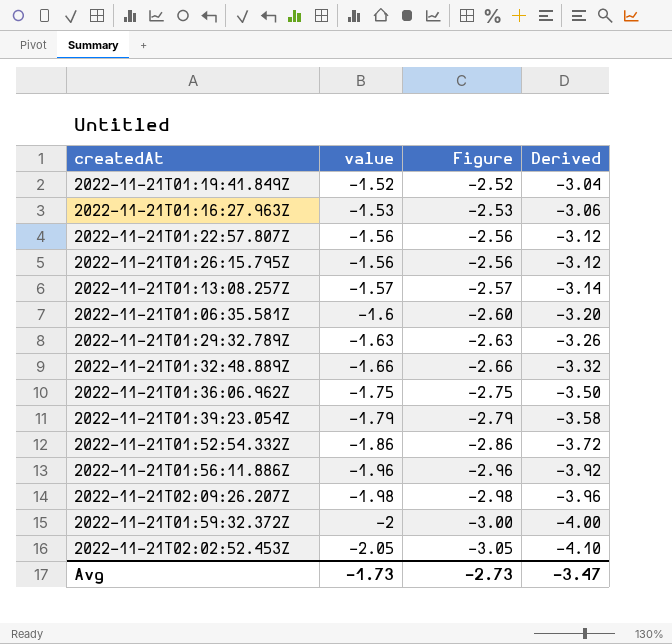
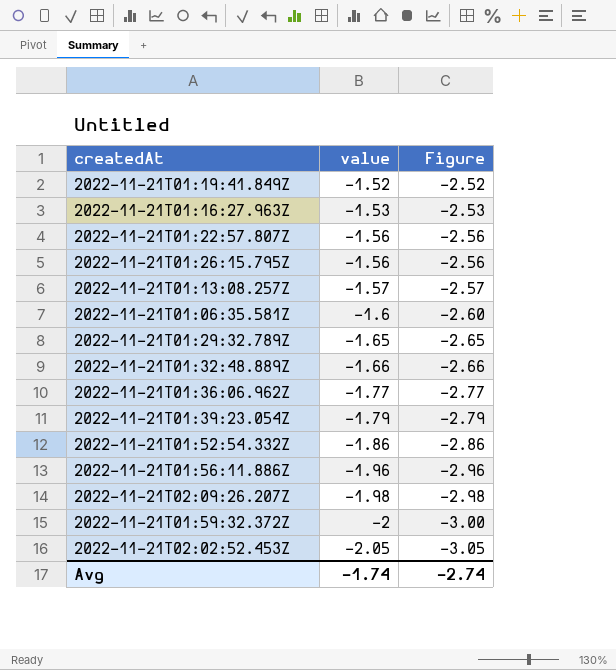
column Derived | formula: [value] * 2 -> none
2022-11-21T01:29:32.789Z | value: -1.63 -> -1.65
2022-11-21T01:29:32.789Z | Figure: -2.63 -> -2.65
2022-11-21T01:36:06.962Z | value: -1.75 -> -1.77
2022-11-21T01:36:06.962Z | Figure: -2.75 -> -2.77
Avg | value: -1.73 -> -1.74
Avg | Figure: -2.73 -> -2.74

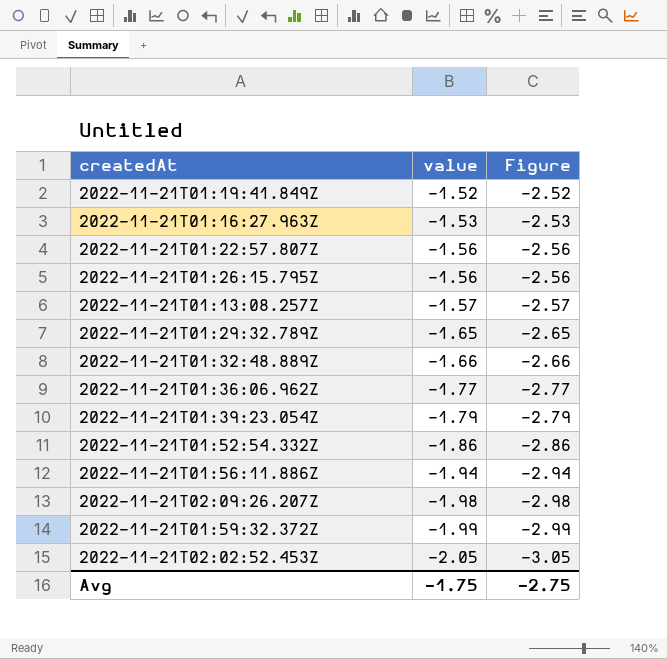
row 2022-11-21T01:06:35.581Z: -1.6 | -2.60 -> none
2022-11-21T01:56:11.886Z | value: -1.96 -> -1.94
2022-11-21T01:56:11.886Z | Figure: -2.96 -> -2.94
2022-11-21T01:59:32.372Z | value: -2 -> -1.99
2022-11-21T01:59:32.372Z | Figure: -3.00 -> -2.99
Avg | value: -1.74 -> -1.75
Avg | Figure: -2.74 -> -2.75

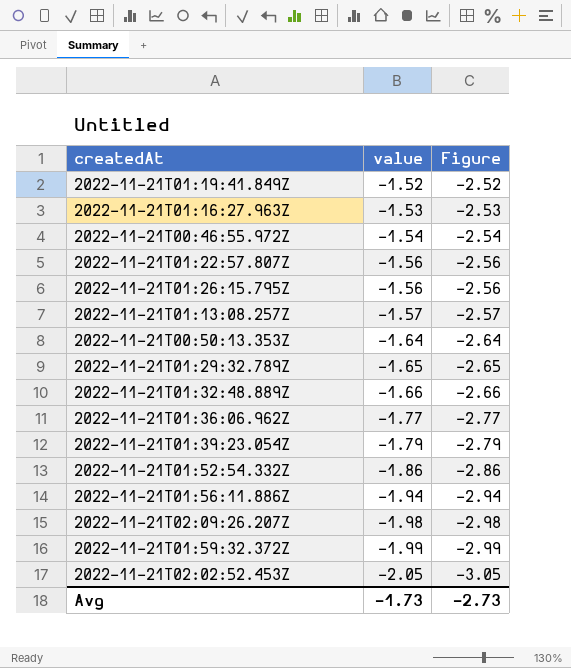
row 2022-11-21T00:46:55.972Z: none -> -1.54 | -2.54
row 2022-11-21T00:50:13.353Z: none -> -1.64 | -2.64
Avg | value: -1.75 -> -1.73
Avg | Figure: -2.75 -> -2.73

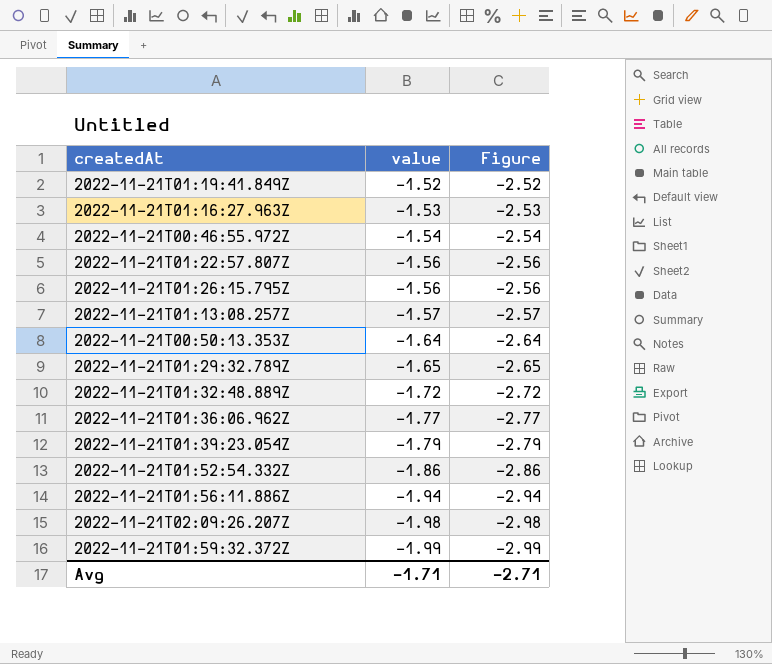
row 2022-11-21T02:02:52.453Z: -2.05 | -3.05 -> none
2022-11-21T01:32:48.889Z | value: -1.66 -> -1.72
2022-11-21T01:32:48.889Z | Figure: -2.66 -> -2.72
Avg | value: -1.73 -> -1.71
Avg | Figure: -2.73 -> -2.71

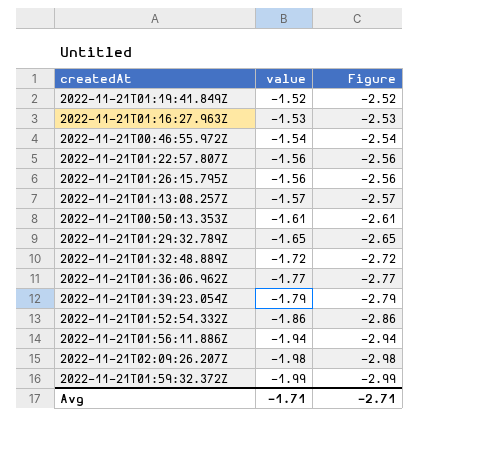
2022-11-21T00:50:13.353Z | value: -1.64 -> -1.61
2022-11-21T00:50:13.353Z | Figure: -2.64 -> -2.61

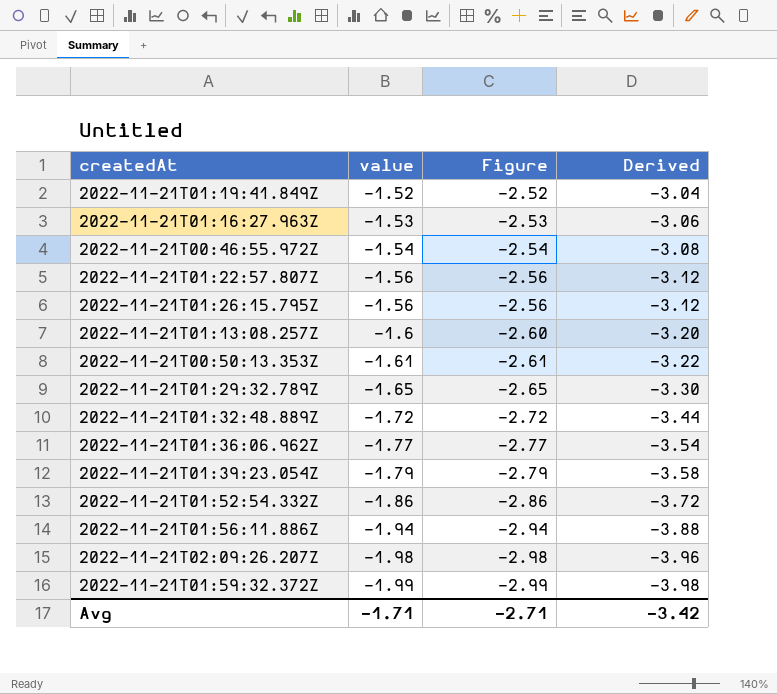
column Derived | formula: none -> [value] * 2
2022-11-21T01:13:08.257Z | value: -1.57 -> -1.6
2022-11-21T01:13:08.257Z | Figure: -2.57 -> -2.60

